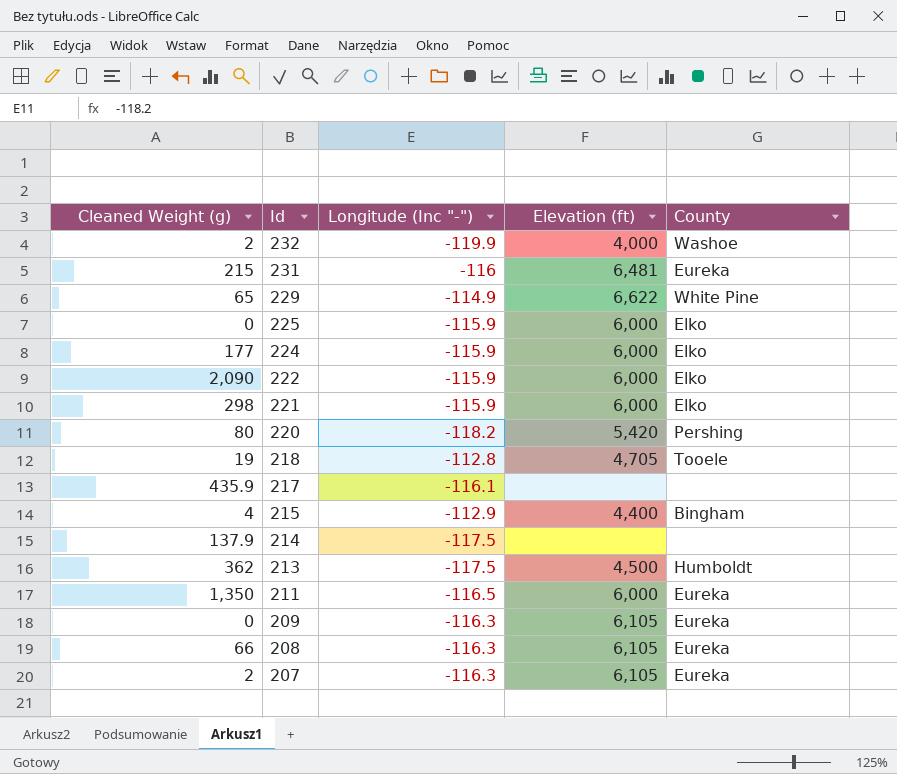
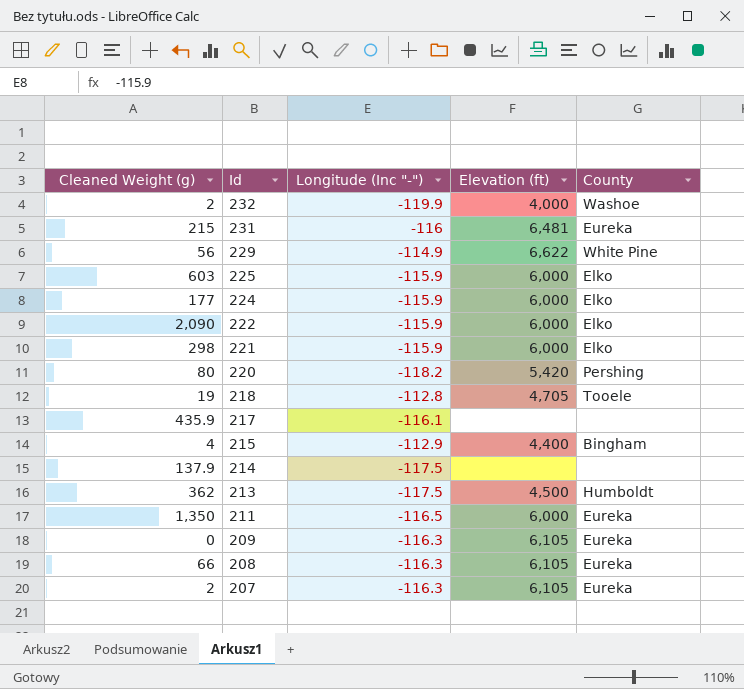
229 | Cleaned Weight (g): 65 -> 56
225 | Cleaned Weight (g): 0 -> 603

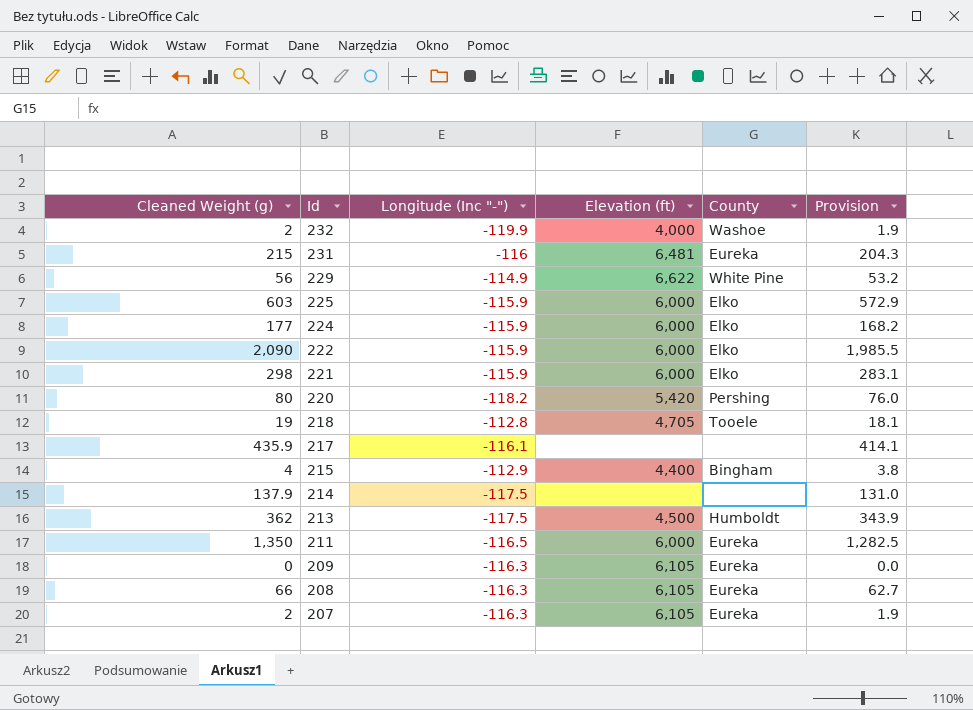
column Provision | formula: none -> [Cleaned Weight (g)] * 0.95

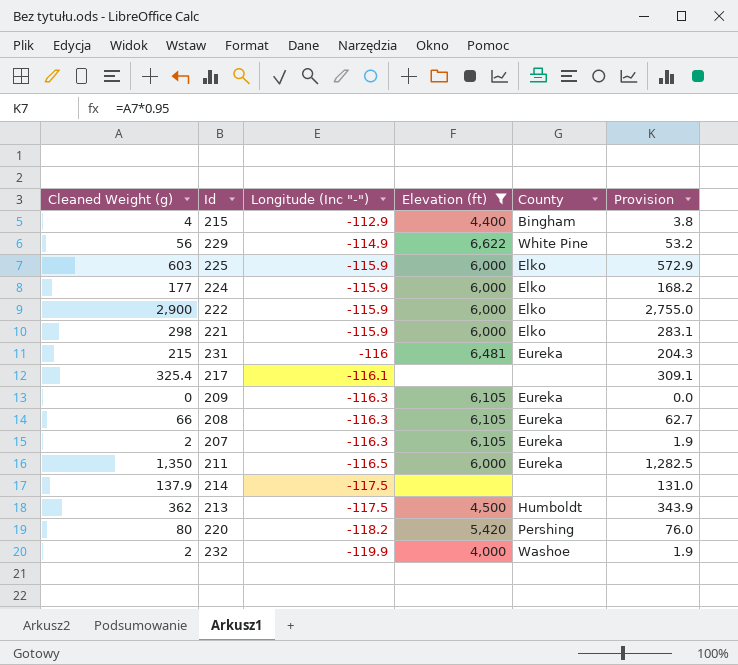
filter: none -> Elevation (ft) != 4,705
row order: Id descending -> Longitude (Inc "-") descending
222 | Cleaned Weight (g): 2,090 -> 2,900
222 | Provision: 1,985.5 -> 2,755.0
217 | Cleaned Weight (g): 435.9 -> 325.4
217 | Provision: 414.1 -> 309.1

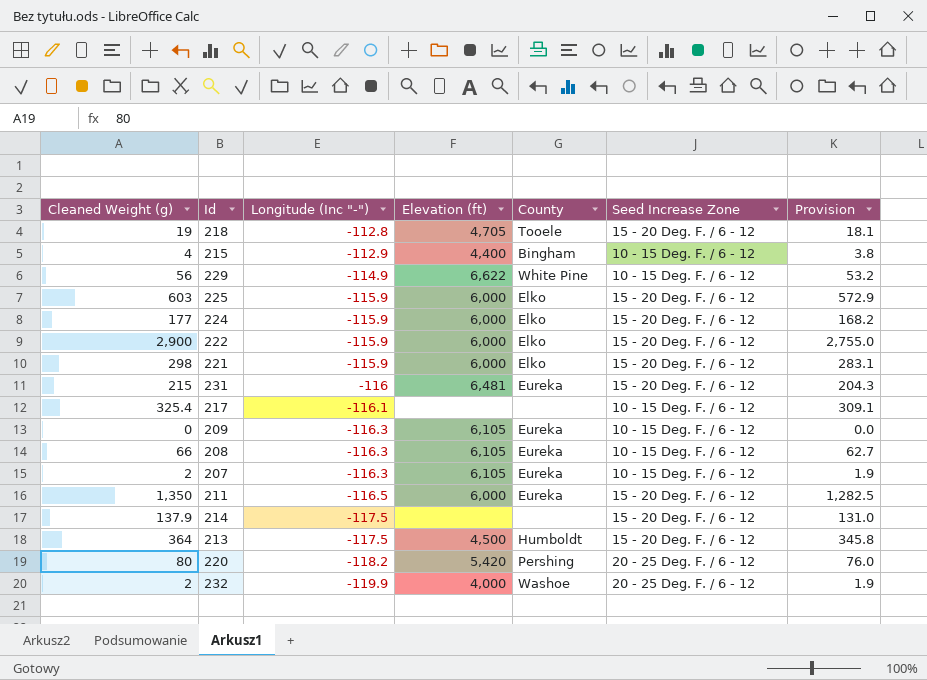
filter: Elevation (ft) != 4,705 -> none
column Seed Increase Zone | position: none -> 6
213 | Cleaned Weight (g): 362 -> 364
213 | Provision: 343.9 -> 345.8

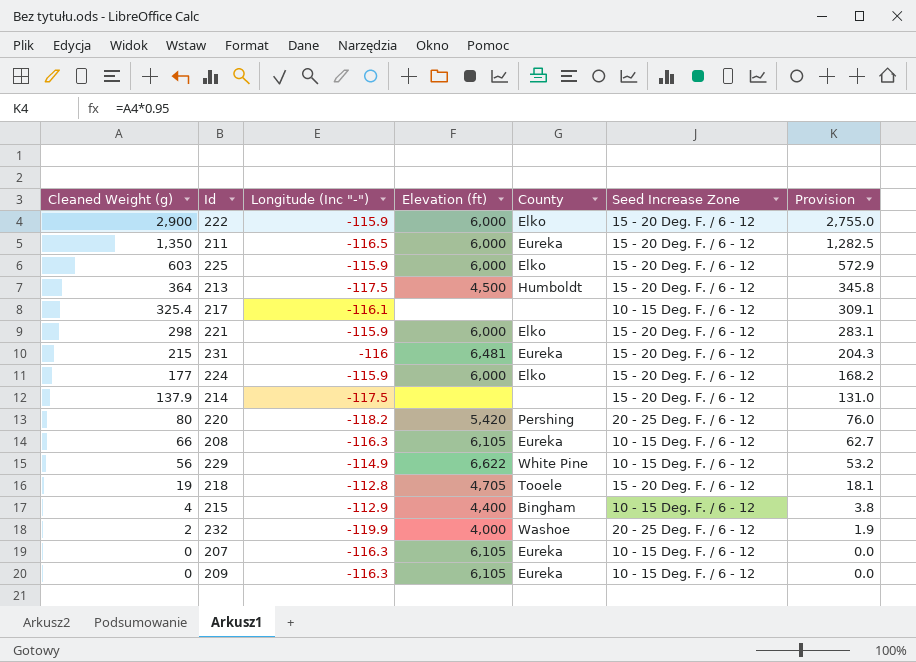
row order: Longitude (Inc "-") descending -> Cleaned Weight (g) descending
207 | Cleaned Weight (g): 2 -> 0
207 | Provision: 1.9 -> 0.0

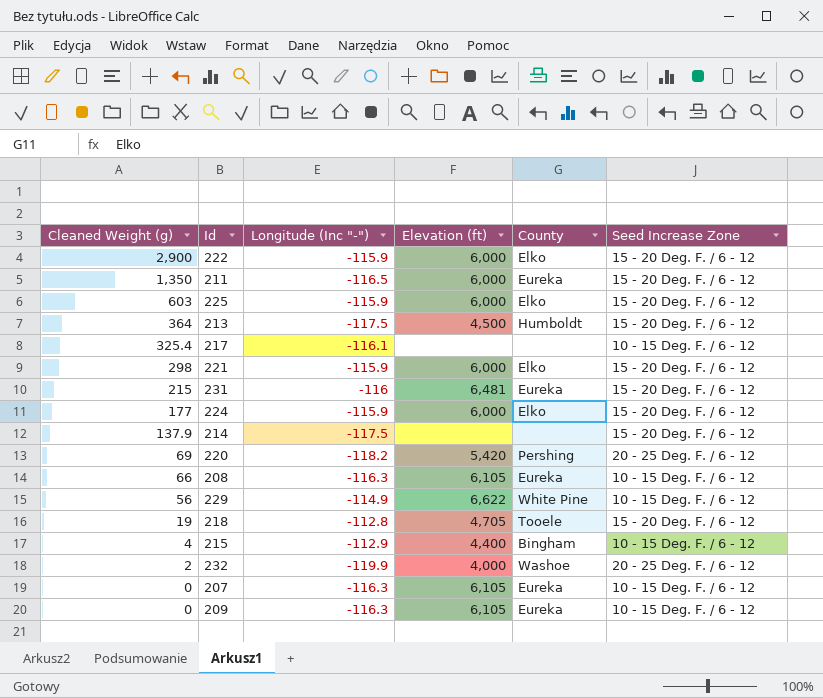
column Provision | formula: [Cleaned Weight (g)] * 0.95 -> none
220 | Cleaned Weight (g): 80 -> 69

